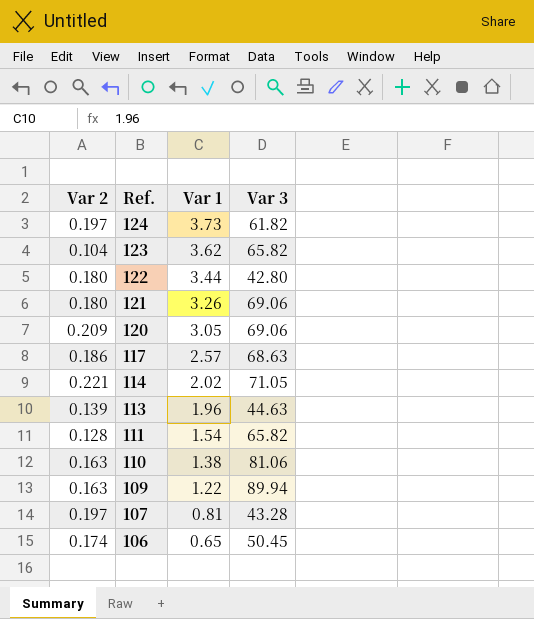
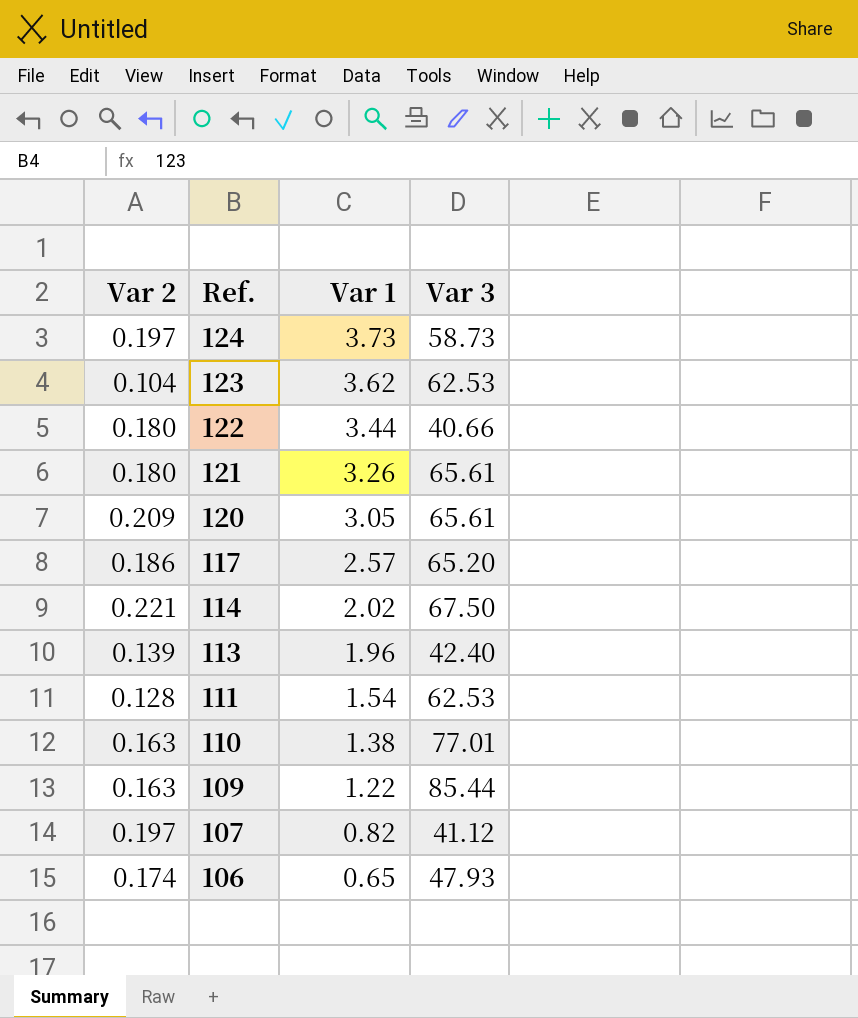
124 | Var 3: 61.82 -> 58.73
123 | Var 3: 65.82 -> 62.53
122 | Var 3: 42.80 -> 40.66
121 | Var 3: 69.06 -> 65.61
120 | Var 3: 69.06 -> 65.61
117 | Var 3: 68.63 -> 65.20
114 | Var 3: 71.05 -> 67.50
113 | Var 3: 44.63 -> 42.40
111 | Var 3: 65.82 -> 62.53
110 | Var 3: 81.06 -> 77.01
109 | Var 3: 89.94 -> 85.44
107 | Var 1: 0.81 -> 0.82
107 | Var 3: 43.28 -> 41.12
106 | Var 3: 50.45 -> 47.93

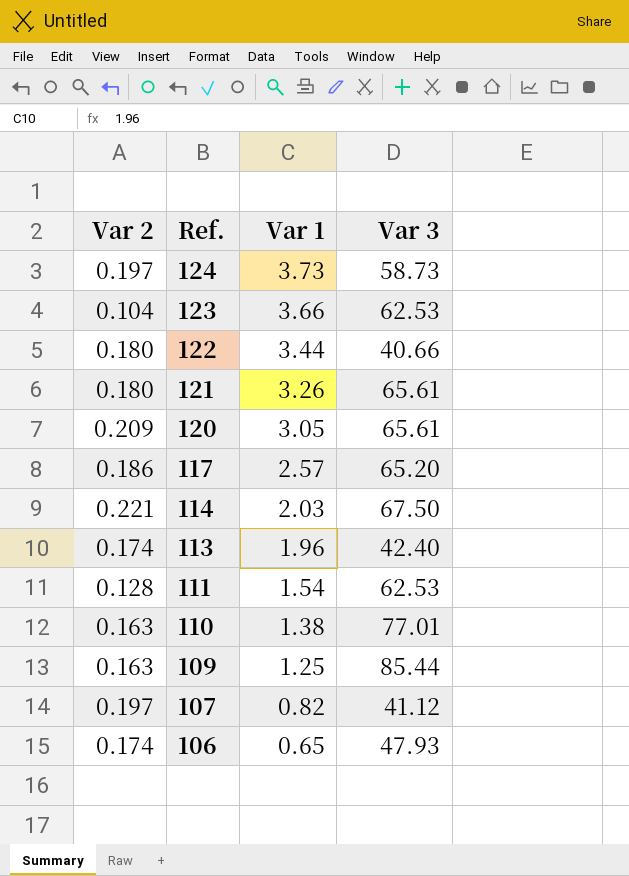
123 | Var 1: 3.62 -> 3.66
114 | Var 1: 2.02 -> 2.03
113 | Var 2: 0.139 -> 0.174
109 | Var 1: 1.22 -> 1.25

